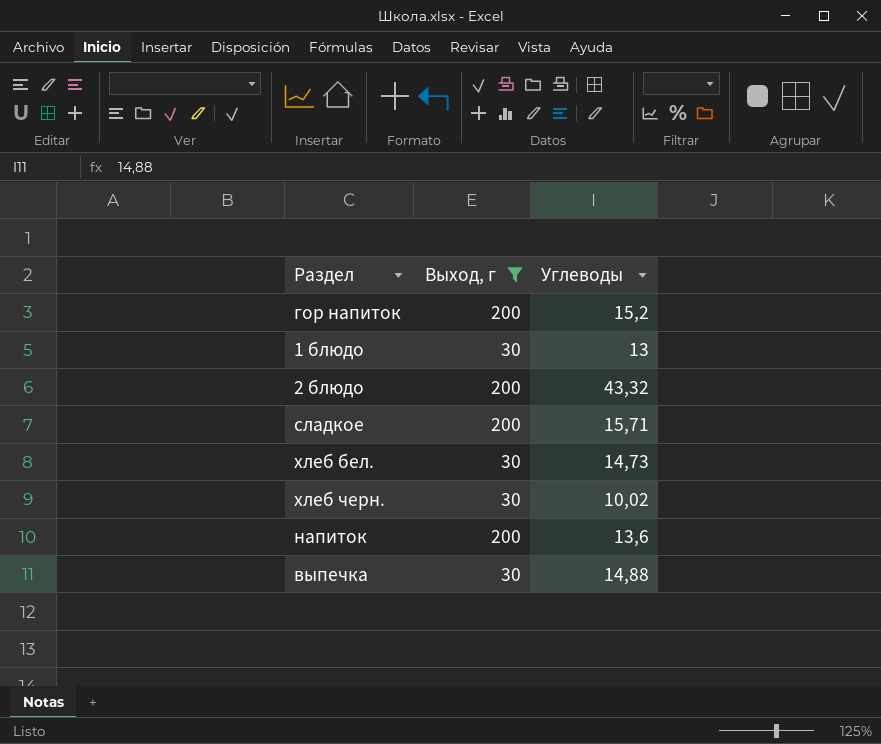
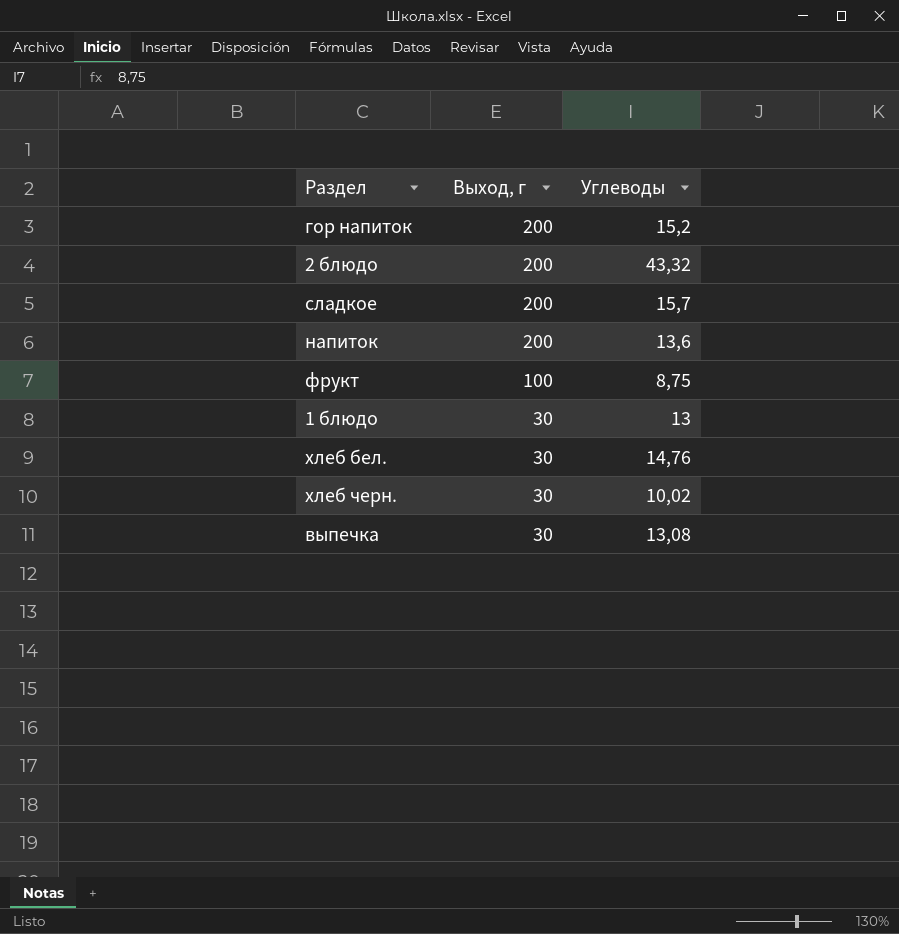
filter: Выход, г != 100 -> none
row order: none -> Выход, г descending
сладкое | Углеводы: 15,71 -> 15,7
хлеб бел. | Углеводы: 14,73 -> 14,76
выпечка | Углеводы: 14,88 -> 13,08

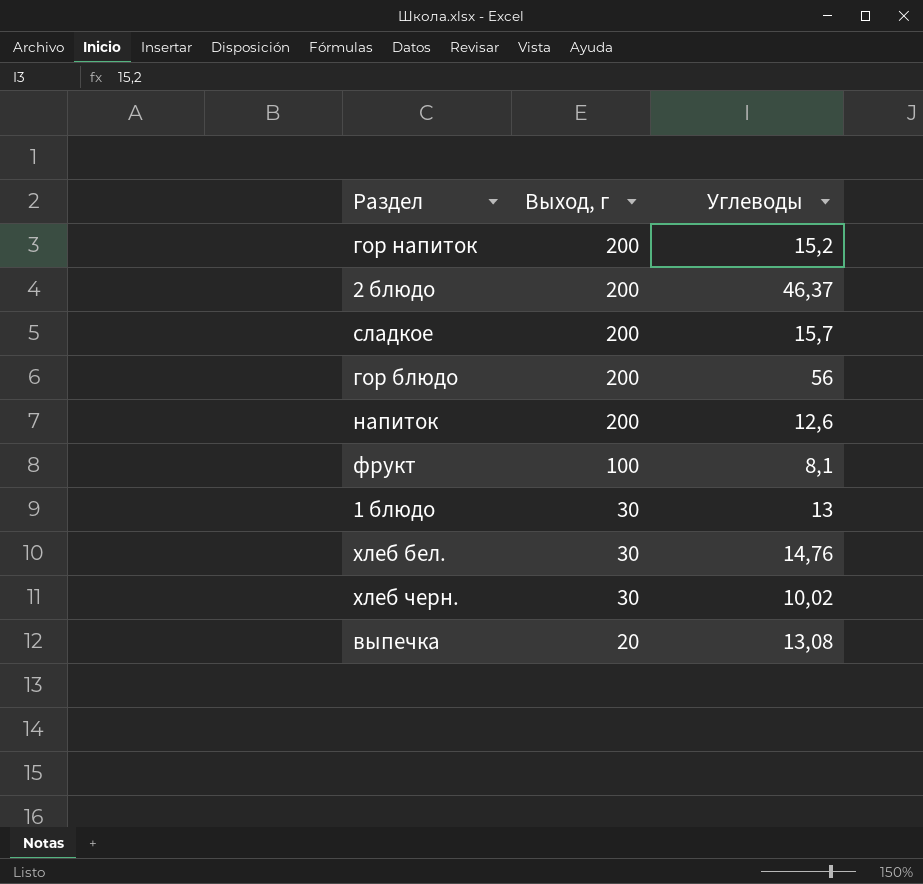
2 блюдо | Углеводы: 43,32 -> 46,37
row гор блюдо: none -> 200 | 56
напиток | Углеводы: 13,6 -> 12,6
фрукт | Углеводы: 8,75 -> 8,1
выпечка | Выход, г: 30 -> 20

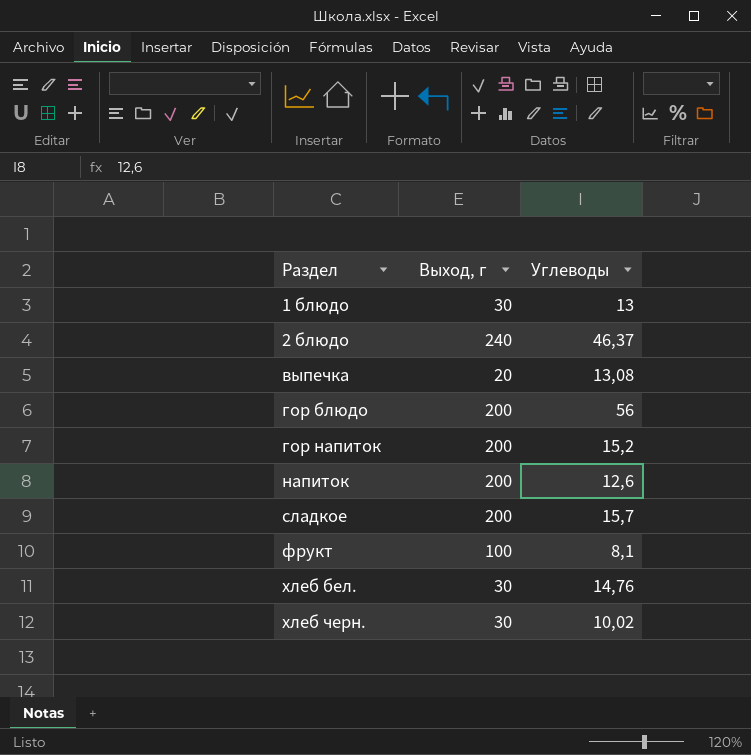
row order: Выход, г descending -> Раздел ascending
2 блюдо | Выход, г: 200 -> 240

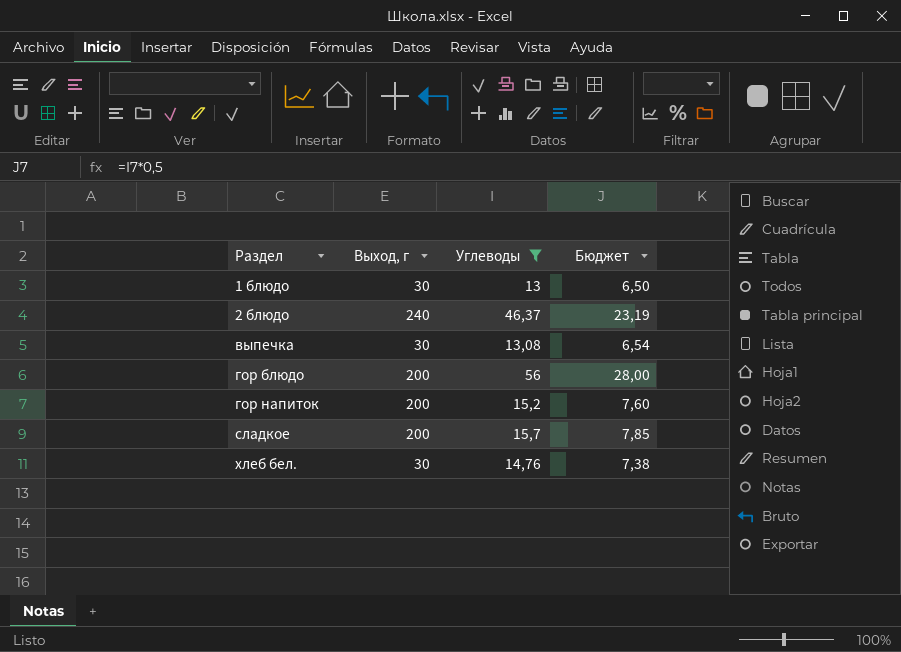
filter: none -> Углеводы >= 13
column Бюджет | formula: none -> [Углеводы] * 0,5
выпечка | Выход, г: 20 -> 30

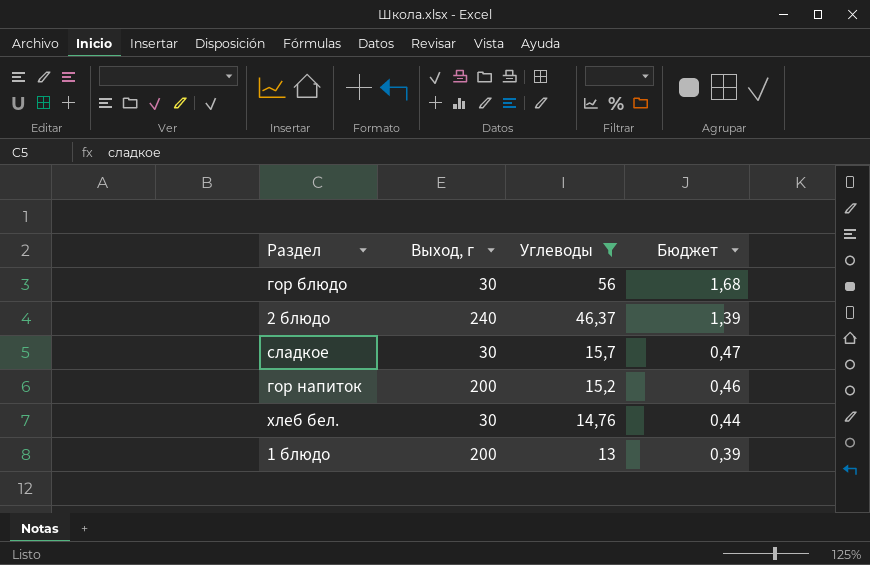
row order: Раздел ascending -> Углеводы descending
column Бюджет | formula: [Углеводы] * 0,5 -> [Углеводы] * 0,03
row выпечка: 30 | 13,08 | 6,54 -> none
гор блюдо | Выход, г: 200 -> 30
сладкое | Выход, г: 200 -> 30
1 блюдо | Выход, г: 30 -> 200

